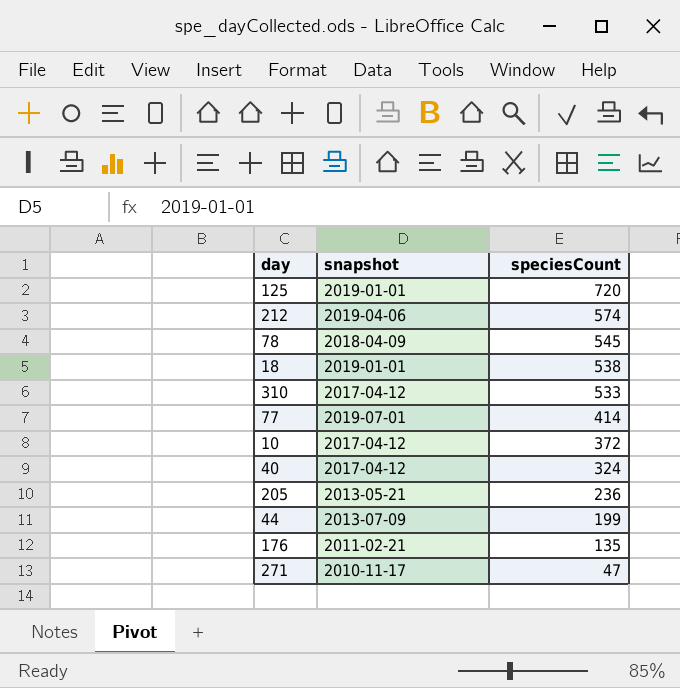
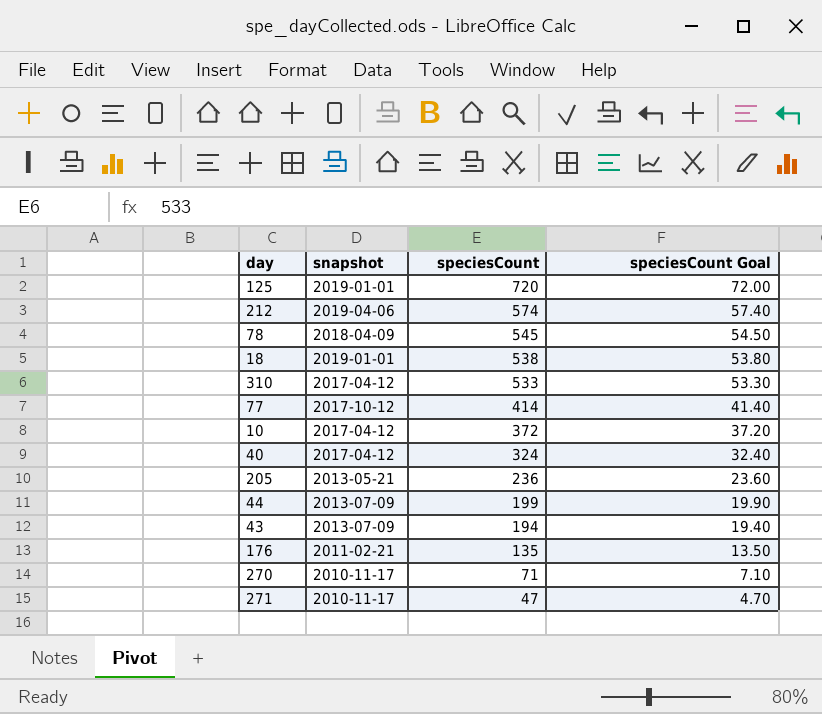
column speciesCount Goal | formula: none -> [speciesCount] * 0.1
77 | snapshot: 2019-07-01 -> 2017-10-12
row 43: none -> 2013-07-09 | 194 | 19.40
row 270: none -> 2010-11-17 | 71 | 7.10

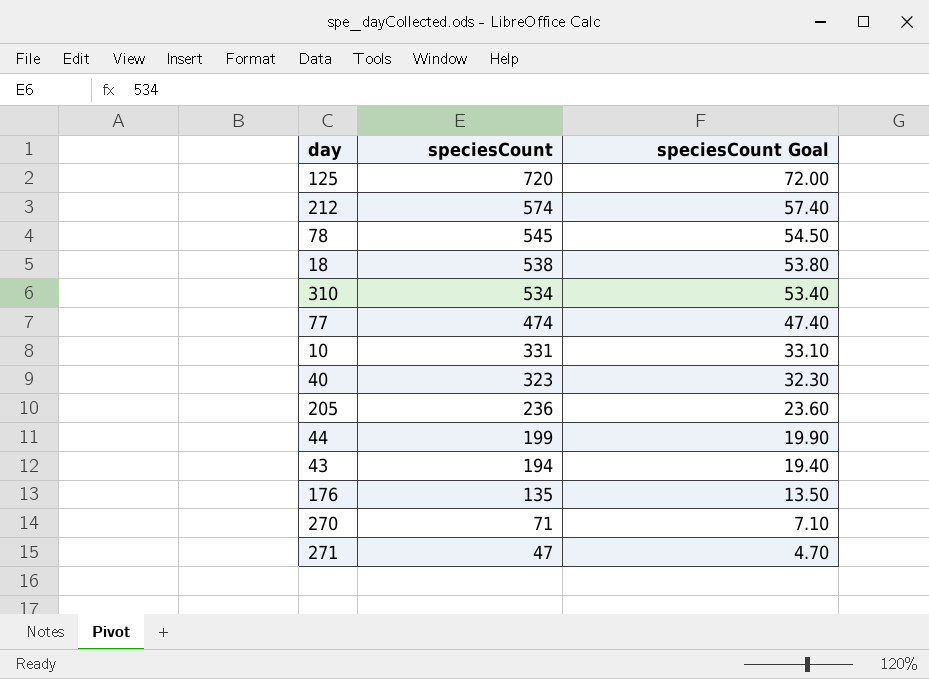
column snapshot | position: 2 -> none
310 | speciesCount: 533 -> 534
310 | speciesCount Goal: 53.30 -> 53.40
77 | speciesCount: 414 -> 474
77 | speciesCount Goal: 41.40 -> 47.40
10 | speciesCount: 372 -> 331
10 | speciesCount Goal: 37.20 -> 33.10
40 | speciesCount: 324 -> 323
40 | speciesCount Goal: 32.40 -> 32.30

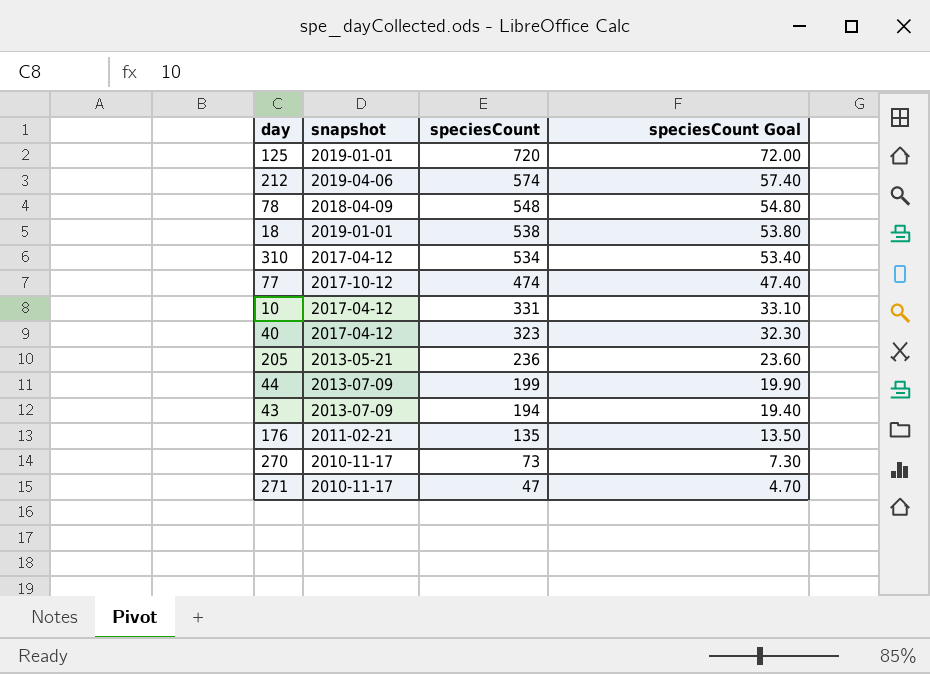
column snapshot | position: none -> 2
78 | speciesCount: 545 -> 548
78 | speciesCount Goal: 54.50 -> 54.80
270 | speciesCount: 71 -> 73
270 | speciesCount Goal: 7.10 -> 7.30

